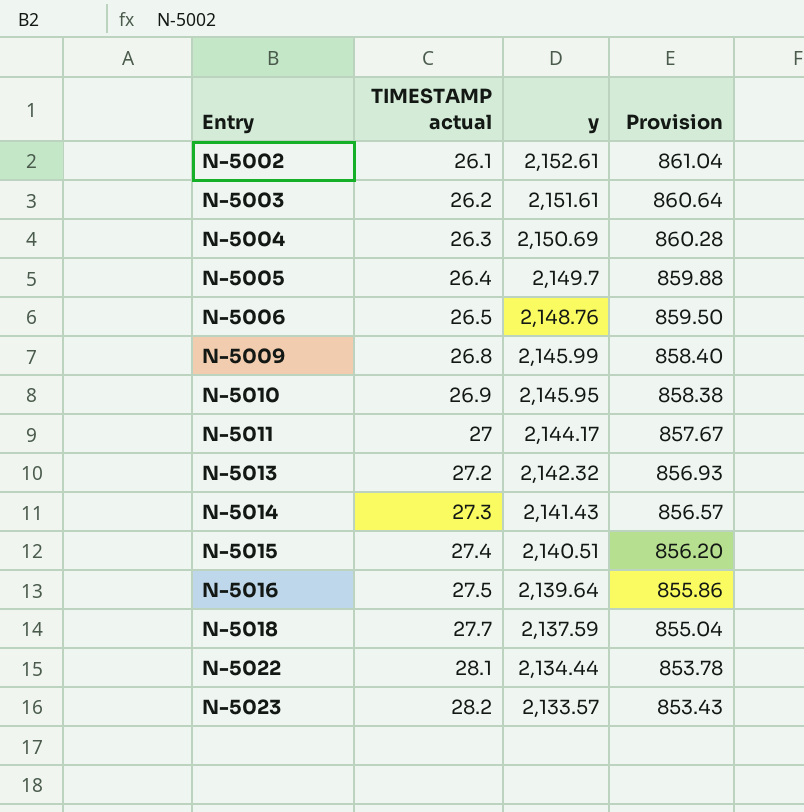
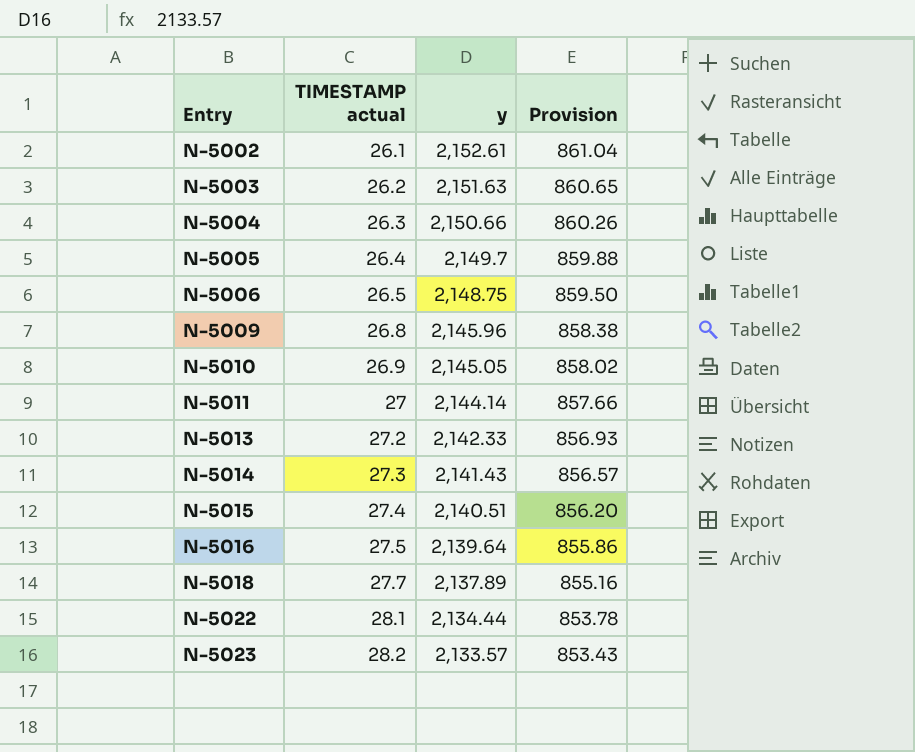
N-5003 | y: 2,151.61 -> 2,151.63
N-5003 | Provision: 860.64 -> 860.65
N-5004 | y: 2,150.69 -> 2,150.66
N-5004 | Provision: 860.28 -> 860.26
N-5006 | y: 2,148.76 -> 2,148.75
N-5009 | y: 2,145.99 -> 2,145.96
N-5009 | Provision: 858.40 -> 858.38
N-5010 | y: 2,145.95 -> 2,145.05
N-5010 | Provision: 858.38 -> 858.02
N-5011 | y: 2,144.17 -> 2,144.14
N-5011 | Provision: 857.67 -> 857.66
N-5013 | y: 2,142.32 -> 2,142.33
N-5018 | y: 2,137.59 -> 2,137.89
N-5018 | Provision: 855.04 -> 855.16

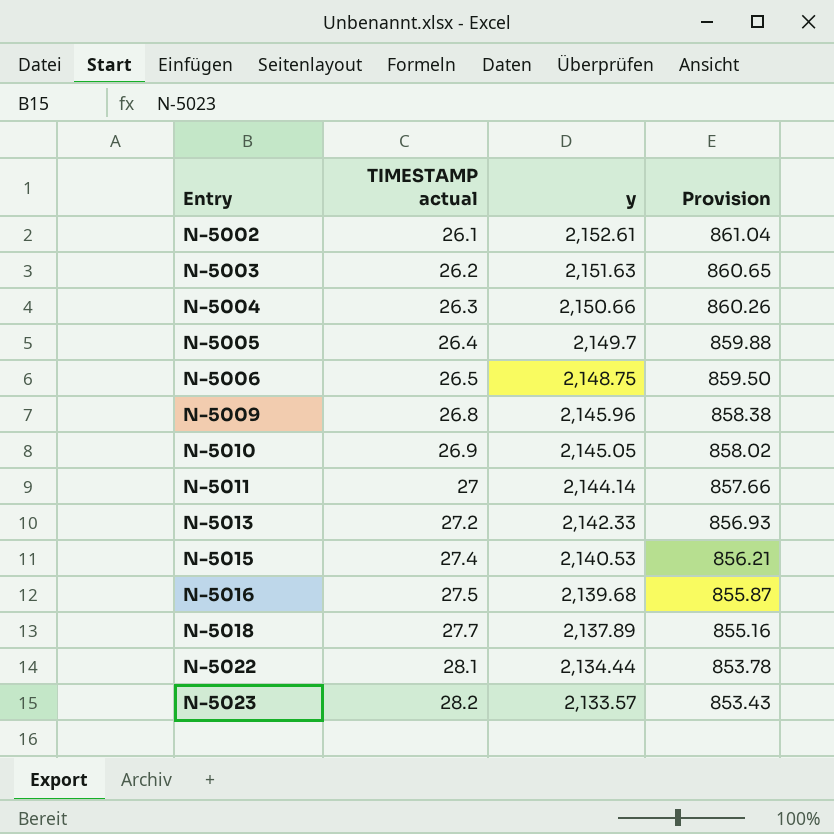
row N-5014: 27.3 | 2,141.43 | 856.57 -> none
N-5015 | y: 2,140.51 -> 2,140.53
N-5015 | Provision: 856.20 -> 856.21
N-5016 | y: 2,139.64 -> 2,139.68
N-5016 | Provision: 855.86 -> 855.87

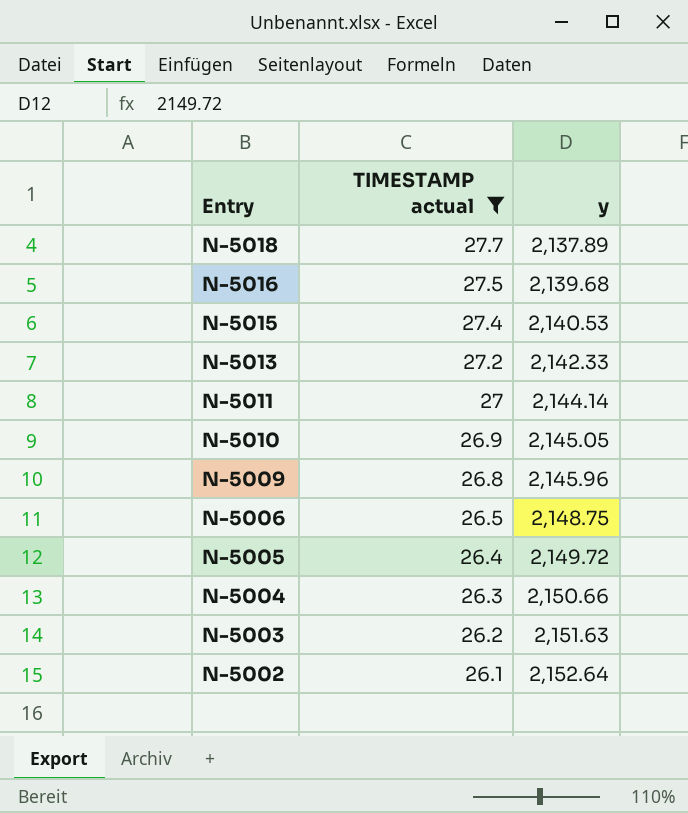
filter: none -> TIMESTAMP actual <= 27.7
row order: Entry ascending -> Entry descending
column Provision | formula: [y] * 0.4 -> none
N-5005 | y: 2,149.7 -> 2,149.72
N-5002 | y: 2,152.61 -> 2,152.64

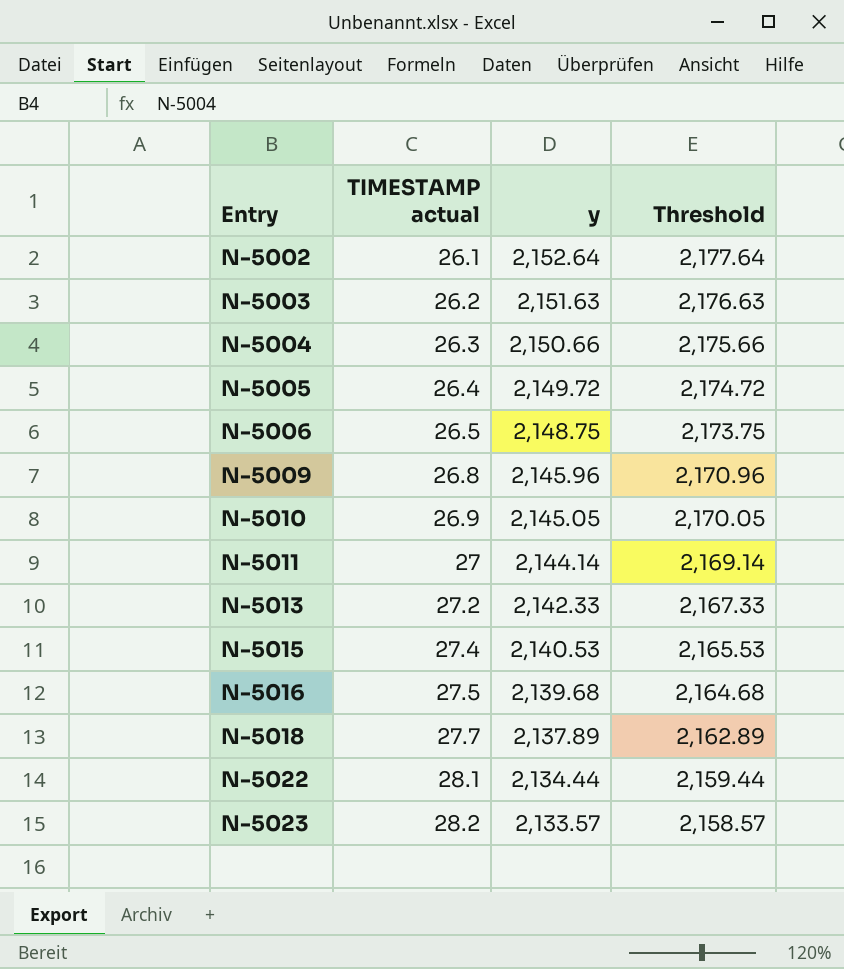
filter: TIMESTAMP actual <= 27.7 -> none
row order: Entry descending -> Entry ascending
column Threshold | formula: none -> [y] + 25

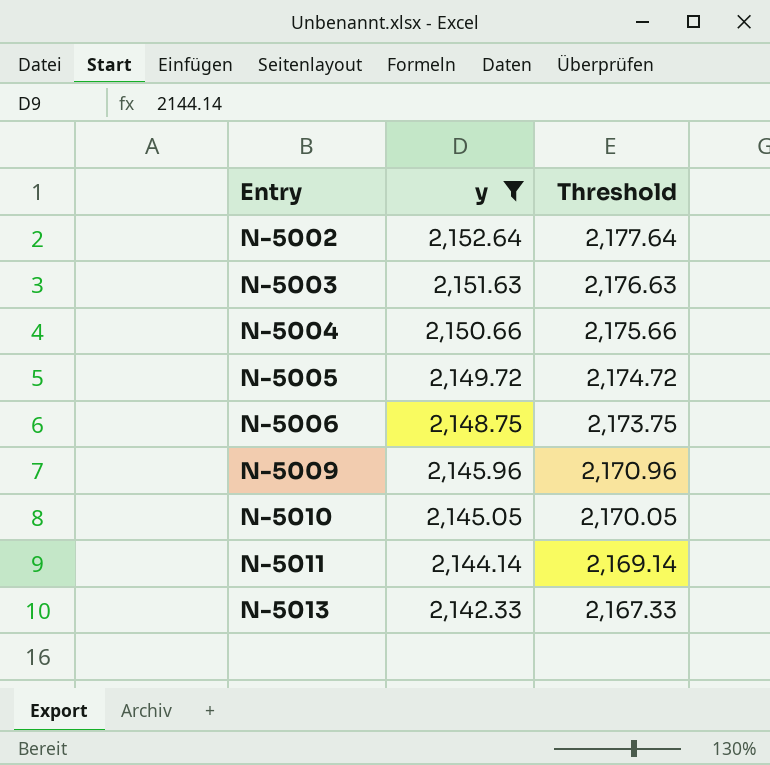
filter: none -> y >= 2,142.33
column TIMESTAMP actual | position: 2 -> none

